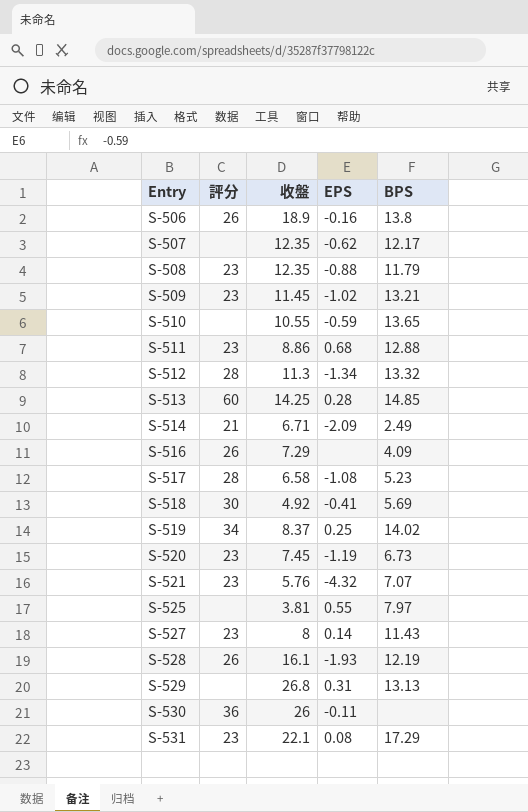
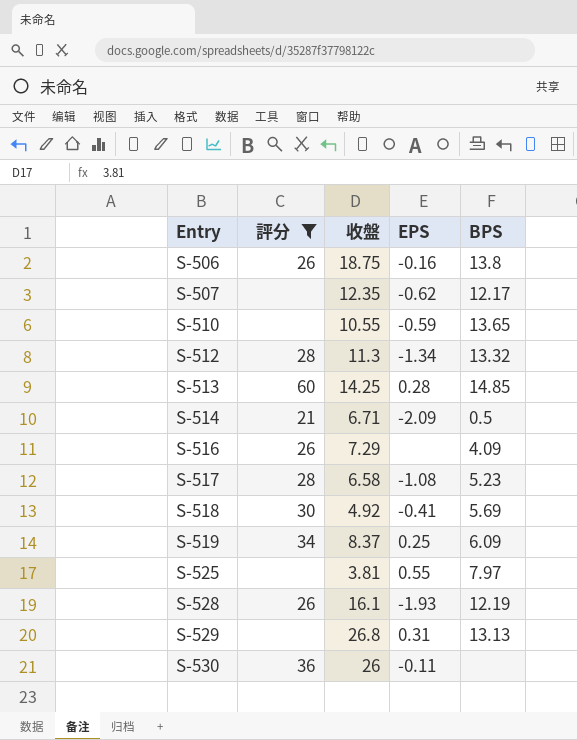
filter: none -> 評分 != 23
S-506 | 收盤: 18.9 -> 18.75
S-514 | BPS: 2.49 -> 0.5
S-519 | BPS: 14.02 -> 6.09

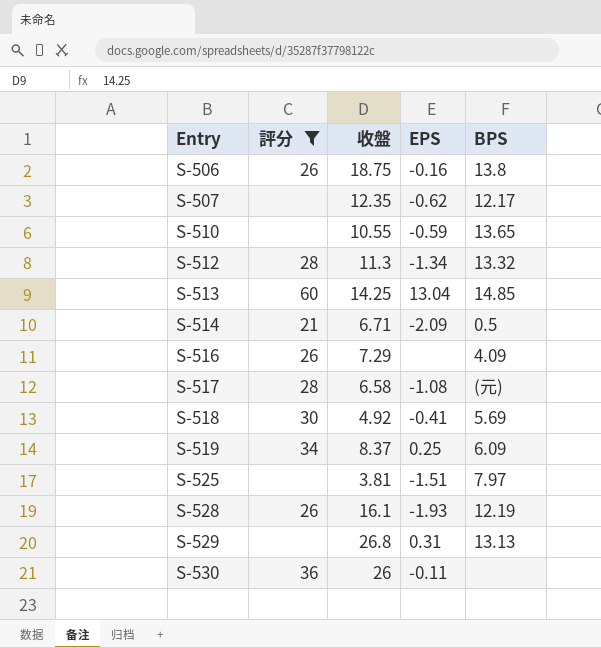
S-513 | EPS: 0.28 -> 13.04
S-517 | BPS: 5.23 -> (元)
S-525 | EPS: 0.55 -> -1.51

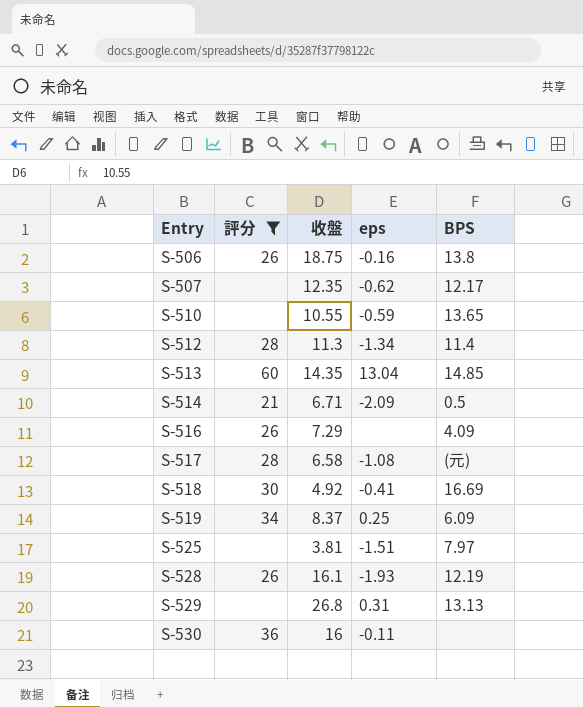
column name: EPS -> eps
S-512 | BPS: 13.32 -> 11.4
S-513 | 收盤: 14.25 -> 14.35
S-518 | BPS: 5.69 -> 16.69
S-530 | 收盤: 26 -> 16

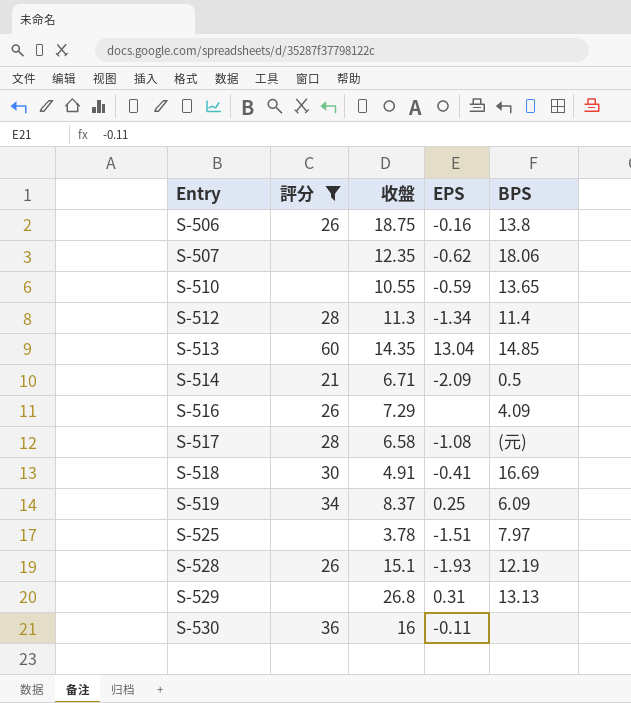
column name: eps -> EPS
S-507 | BPS: 12.17 -> 18.06
S-518 | 收盤: 4.92 -> 4.91
S-525 | 收盤: 3.81 -> 3.78
S-528 | 收盤: 16.1 -> 15.1

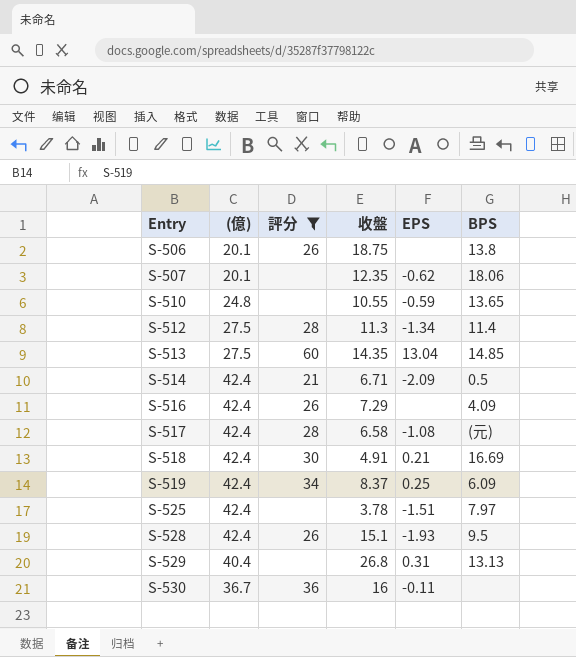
column (億) | position: none -> 2
S-506 | EPS: -0.16 -> none
S-518 | EPS: -0.41 -> 0.21
S-528 | BPS: 12.19 -> 9.5

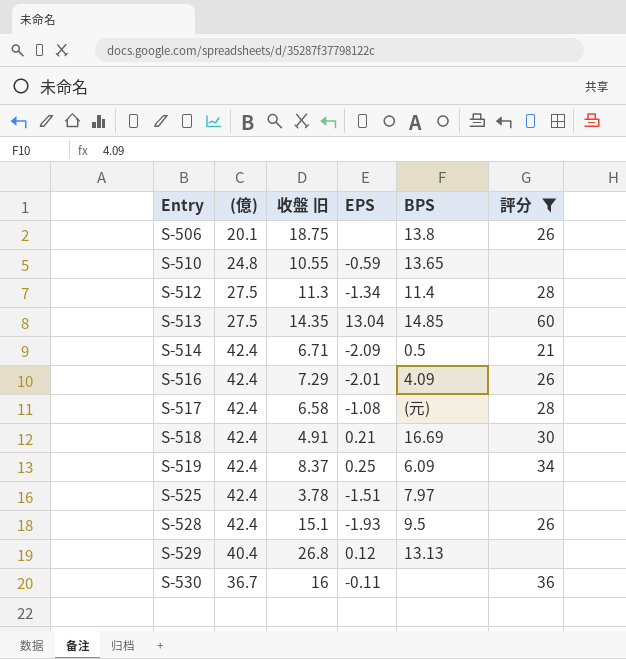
column name: 收盤 -> 收盤 旧
column 評分 | position: 3 -> 6
row S-507: 20.1 | none | 12.35 | -0.62 | 18.06 -> none
S-516 | EPS: none -> -2.01
S-529 | EPS: 0.31 -> 0.12

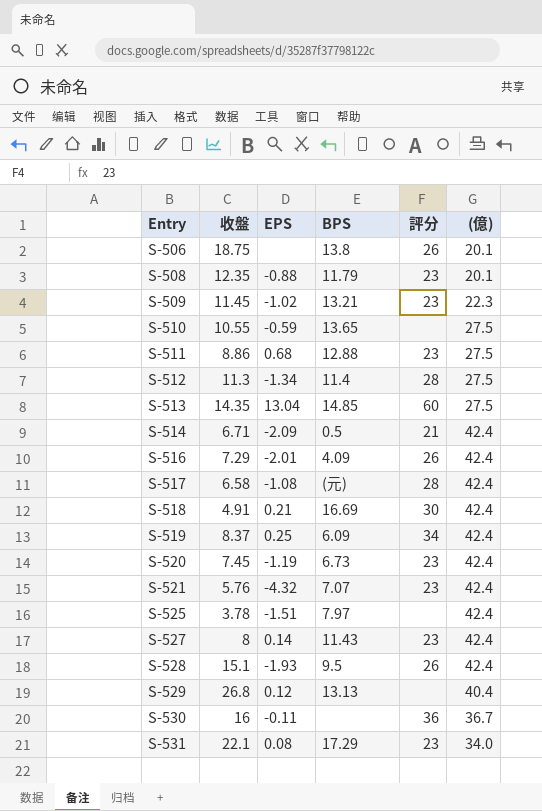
filter: 評分 != 23 -> none
column name: 收盤 旧 -> 收盤
column (億) | position: 2 -> 6
S-510 | (億): 24.8 -> 27.5

